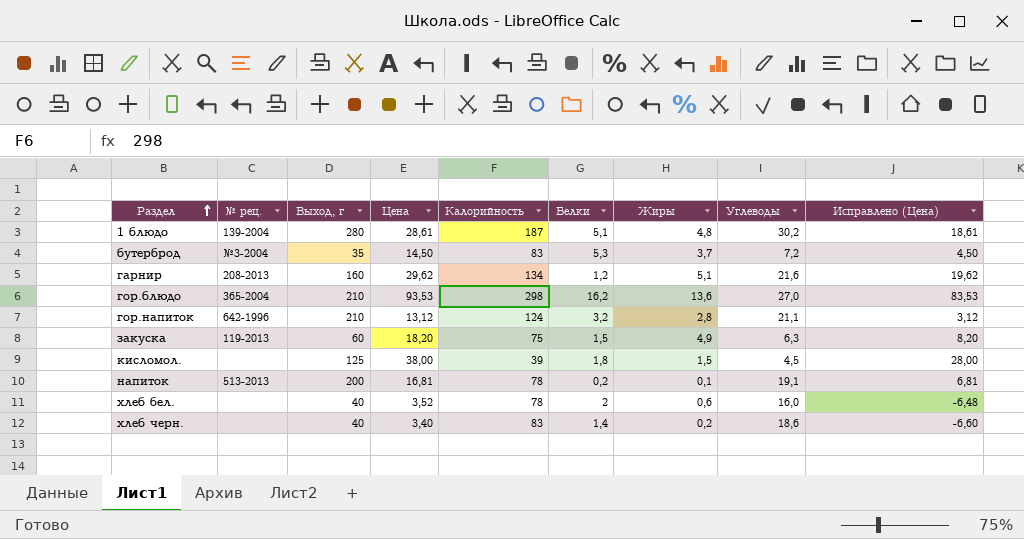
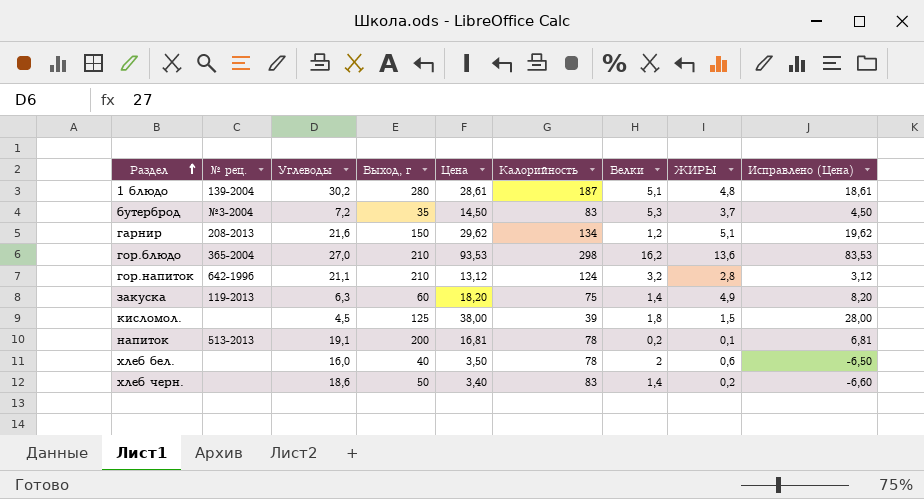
column Углеводы | position: 8 -> 3
column name: Жиры -> ЖИРЫ
гарнир | Выход, г: 160 -> 150
закуска | Белки: 1,5 -> 1,4
хлеб бел. | Цена: 3,52 -> 3,50
хлеб бел. | Исправлено (Цена): -6,48 -> -6,50
хлеб черн. | Выход, г: 40 -> 50

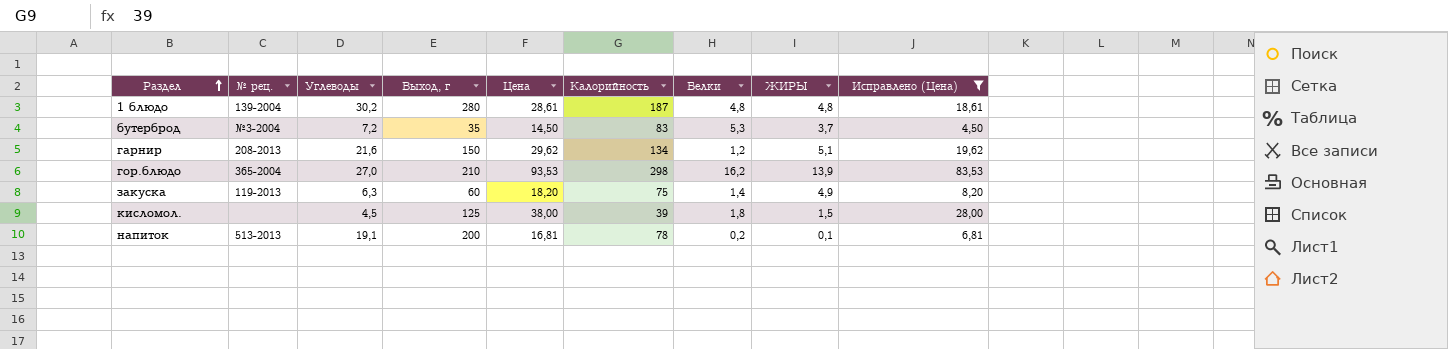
filter: none -> Исправлено (Цена) >= 4,50
1 блюдо | Белки: 5,1 -> 4,8
гор.блюдо | ЖИРЫ: 13,6 -> 13,9

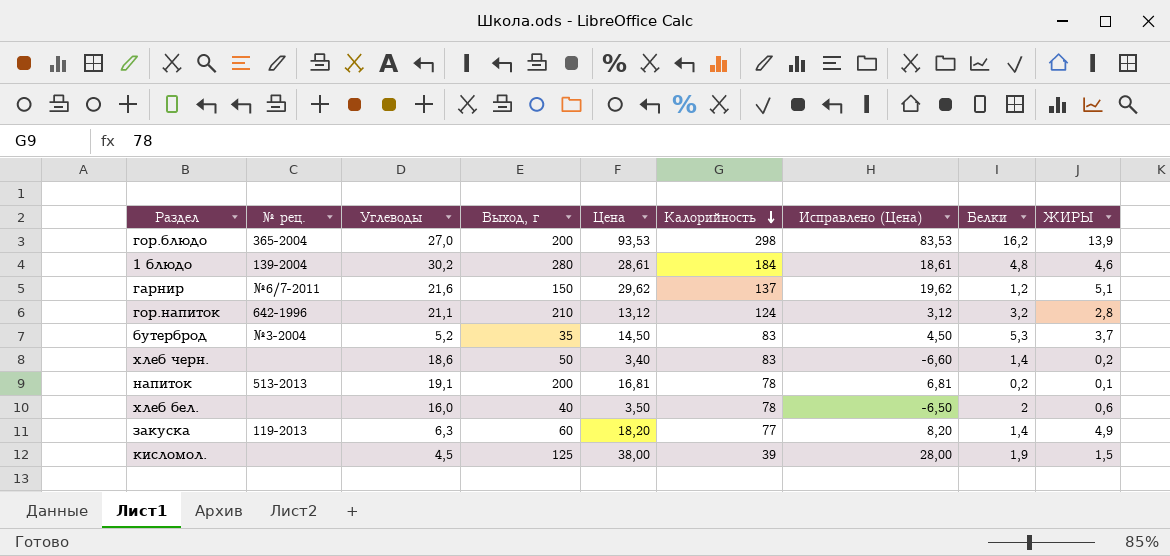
filter: Исправлено (Цена) >= 4,50 -> none
row order: Раздел ascending -> Калорийность descending
column Исправлено (Цена) | position: 9 -> 7
гор.блюдо | Выход, г: 210 -> 200
1 блюдо | Калорийность: 187 -> 184
1 блюдо | ЖИРЫ: 4,8 -> 4,6
гарнир | № рец.: 208-2013 -> №6/7-2011
гарнир | Калорийность: 134 -> 137
бутерброд | Углеводы: 7,2 -> 5,2
закуска | Калорийность: 75 -> 77
кисломол. | Белки: 1,8 -> 1,9

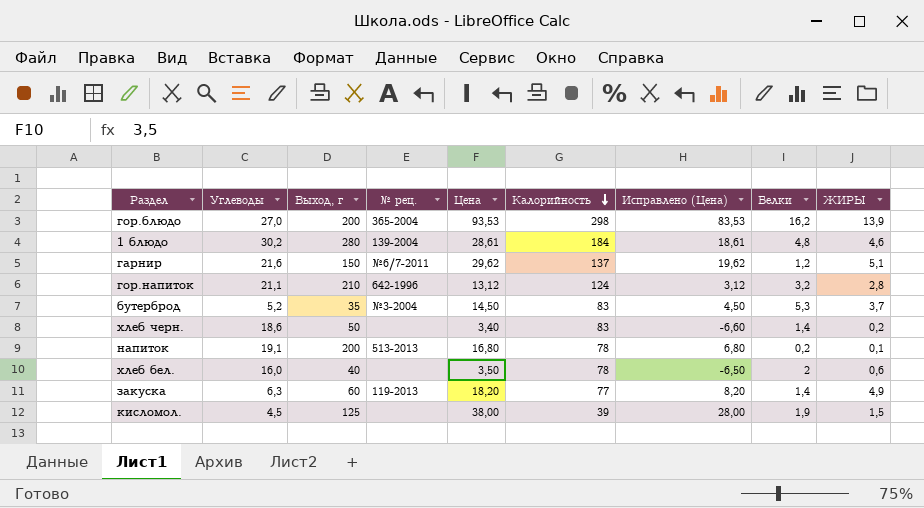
column № рец. | position: 2 -> 4
напиток | Цена: 16,81 -> 16,80
напиток | Исправлено (Цена): 6,81 -> 6,80

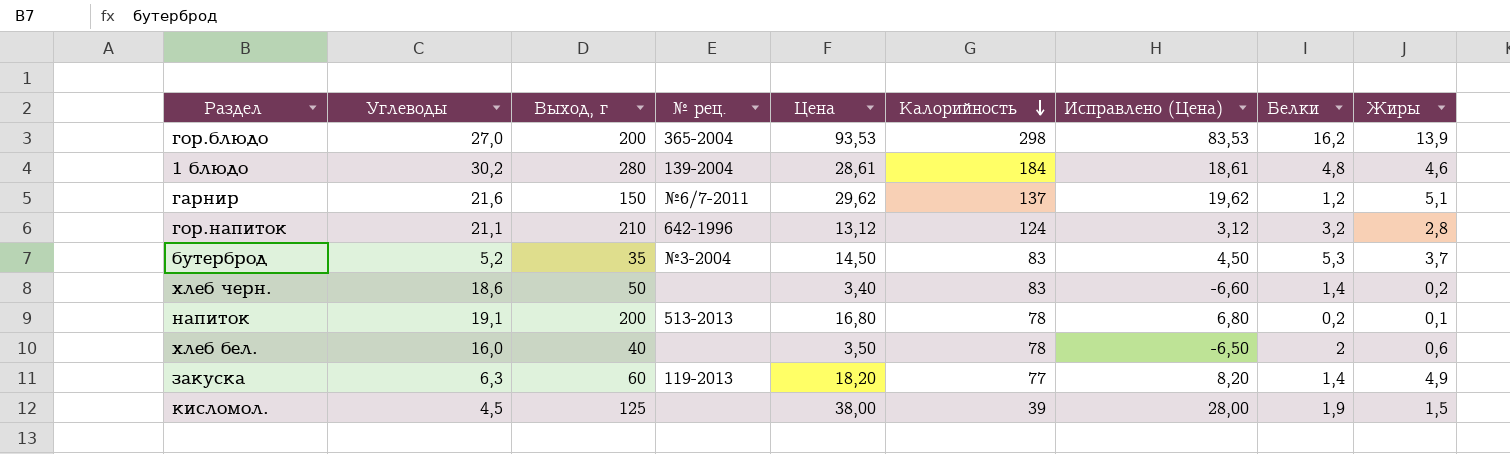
column name: ЖИРЫ -> Жиры

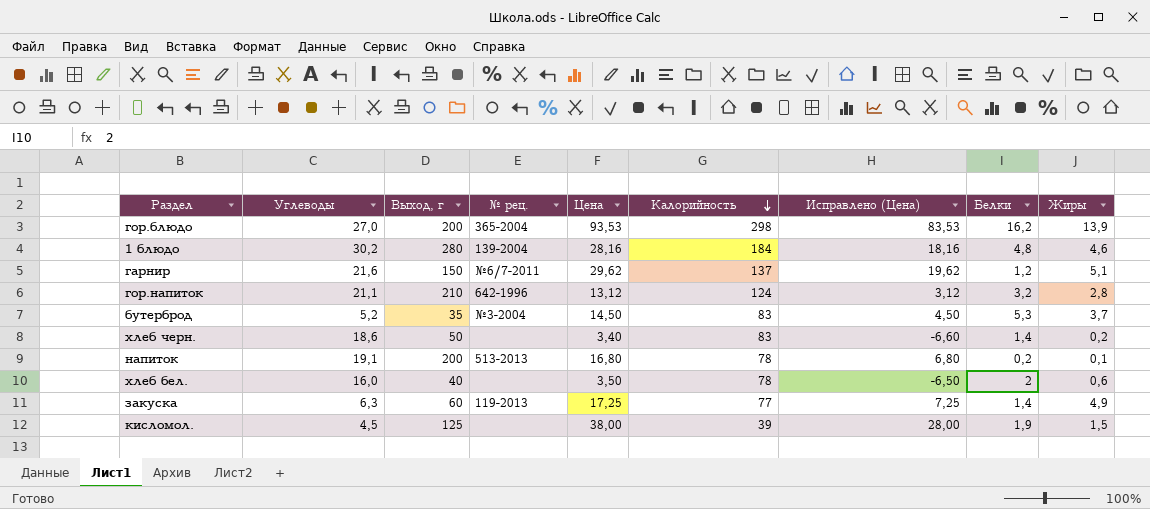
1 блюдо | Цена: 28,61 -> 28,16
1 блюдо | Исправлено (Цена): 18,61 -> 18,16
закуска | Цена: 18,20 -> 17,25
закуска | Исправлено (Цена): 8,20 -> 7,25

